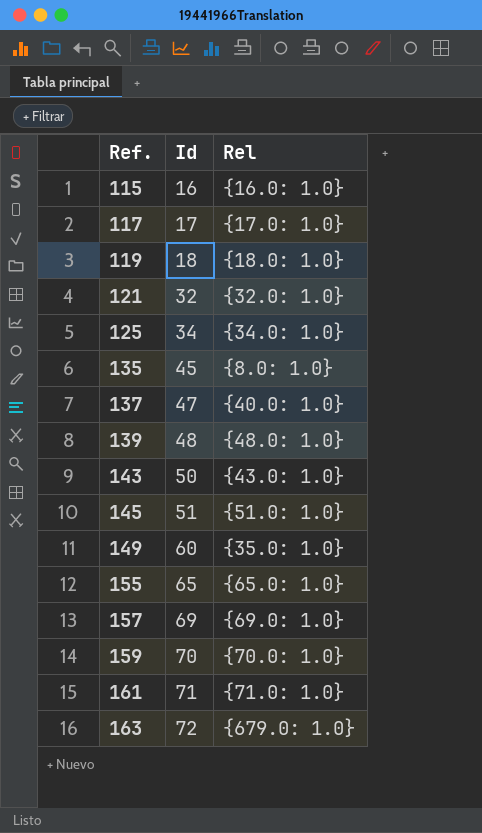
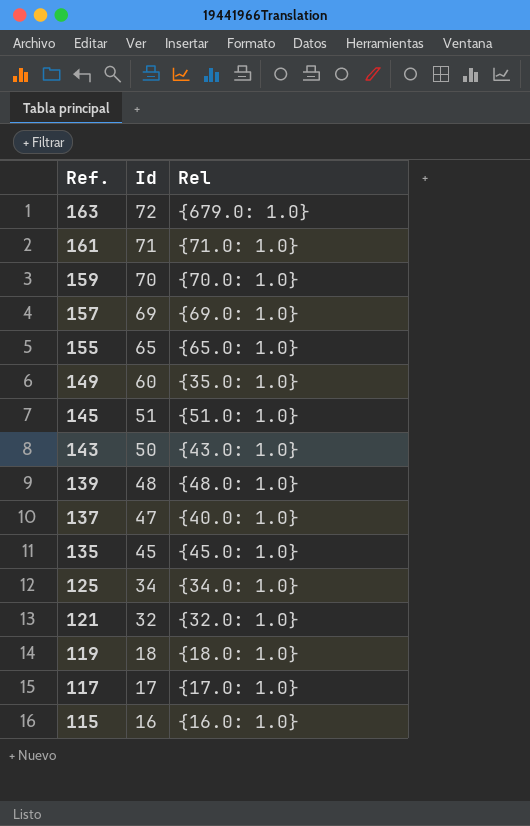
row order: Ref. ascending -> Ref. descending
135 | Rel: {8.0: 1.0} -> {45.0: 1.0}

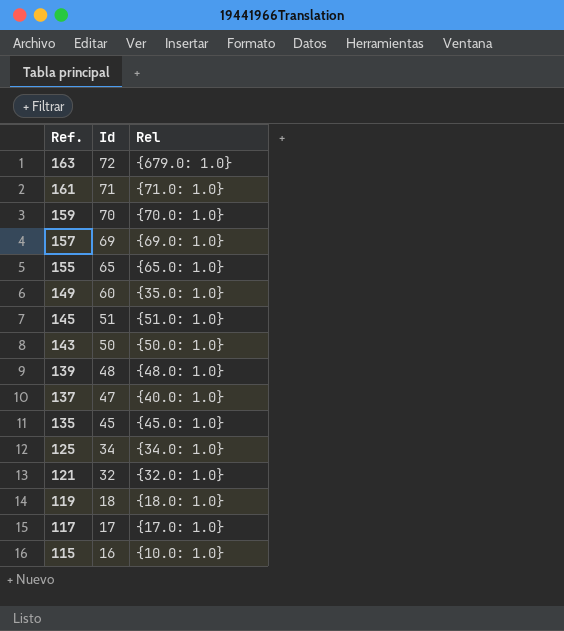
143 | Rel: {43.0: 1.0} -> {50.0: 1.0}
115 | Rel: {16.0: 1.0} -> {10.0: 1.0}

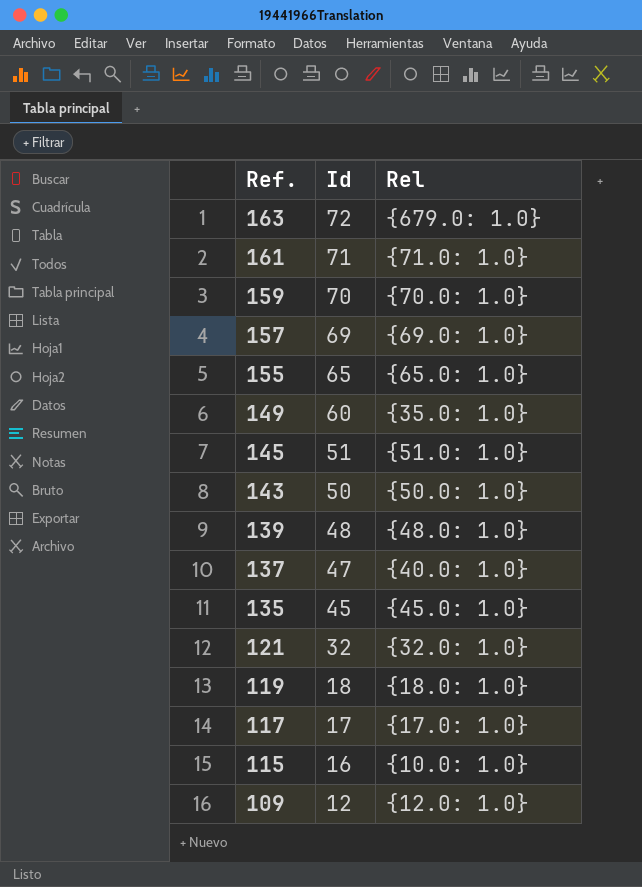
row 125: 34 | {34.0: 1.0} -> none
row 109: none -> 12 | {12.0: 1.0}

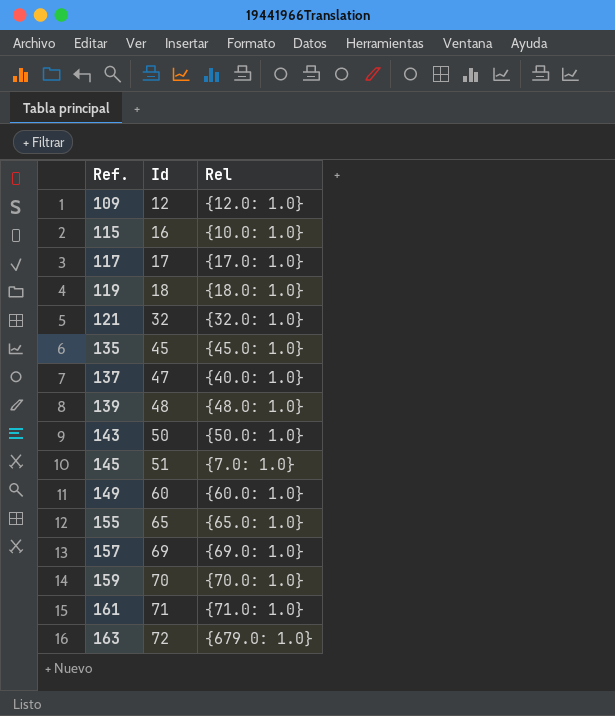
row order: Ref. descending -> Ref. ascending
145 | Rel: {51.0: 1.0} -> {7.0: 1.0}
149 | Rel: {35.0: 1.0} -> {60.0: 1.0}

